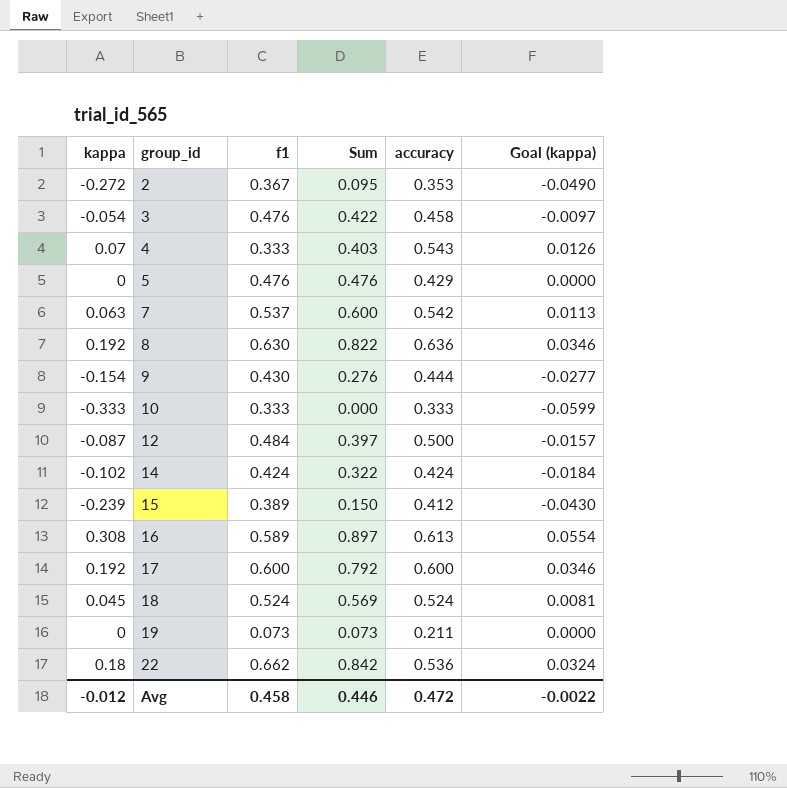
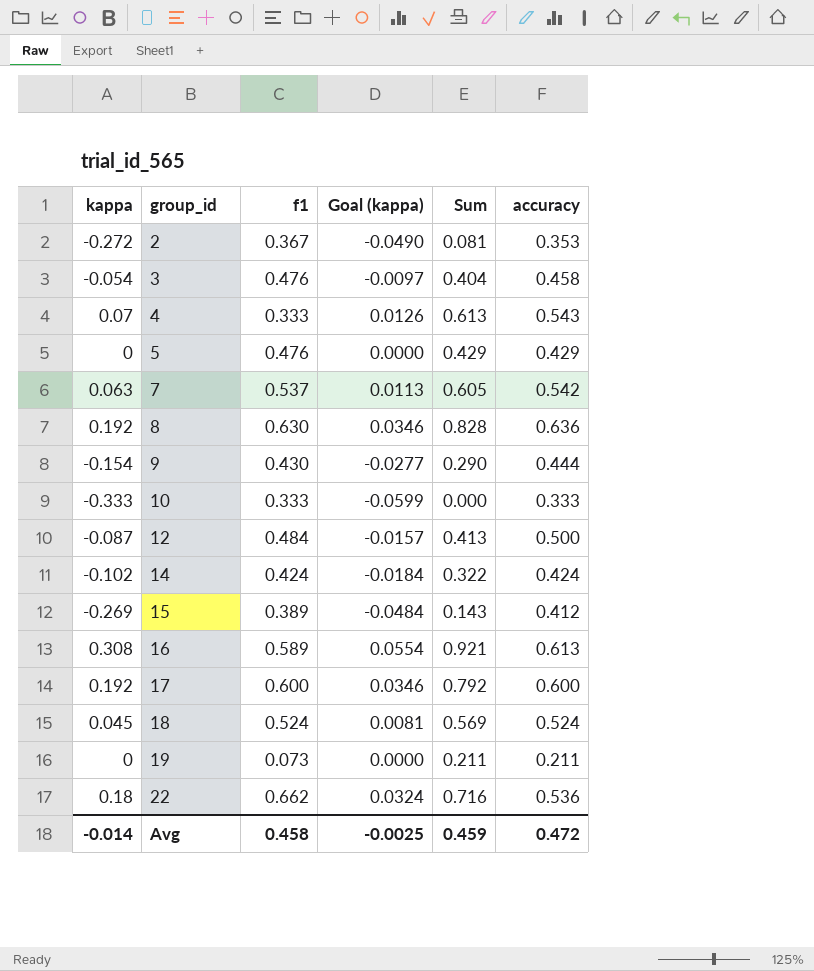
column Goal (kappa) | position: 6 -> 4
column Sum | formula: [kappa] + [f1] -> [kappa] + [accuracy]
15 | kappa: -0.239 -> -0.269
15 | Goal (kappa): -0.0430 -> -0.0484
Avg | kappa: -0.012 -> -0.014
Avg | Goal (kappa): -0.0022 -> -0.0025
Avg | Sum: 0.446 -> 0.459

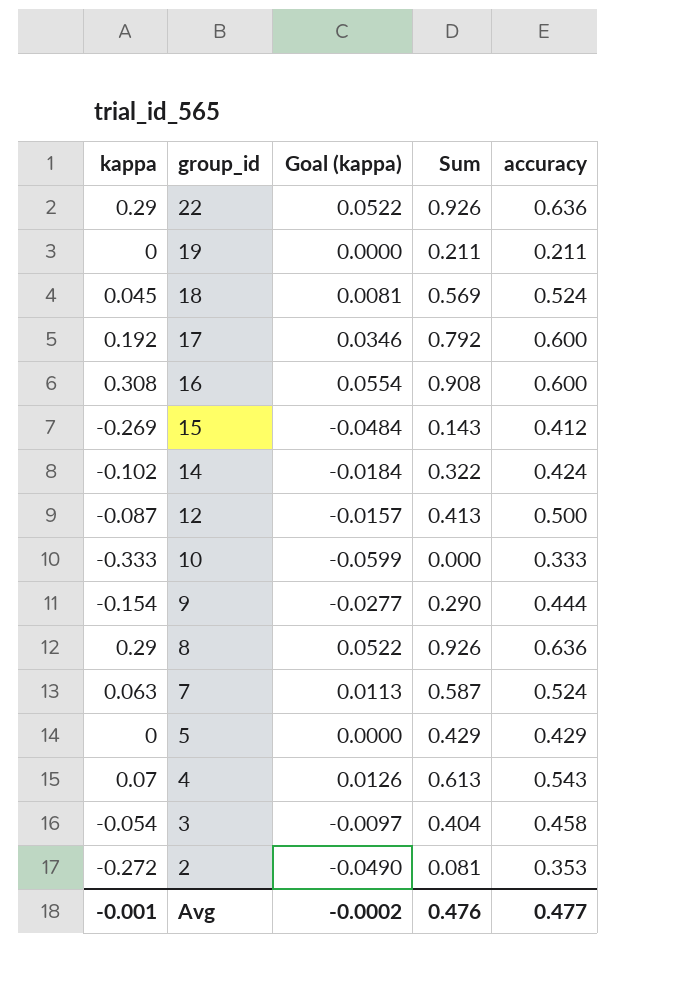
row order: group_id ascending -> group_id descending
column f1 | position: 3 -> none
22 | kappa: 0.18 -> 0.29
22 | Goal (kappa): 0.0324 -> 0.0522
22 | Sum: 0.716 -> 0.926
22 | accuracy: 0.536 -> 0.636
16 | Sum: 0.921 -> 0.908
16 | accuracy: 0.613 -> 0.600
8 | kappa: 0.192 -> 0.29
8 | Goal (kappa): 0.0346 -> 0.0522
8 | Sum: 0.828 -> 0.926
7 | Sum: 0.605 -> 0.587
7 | accuracy: 0.542 -> 0.524
Avg | kappa: -0.014 -> -0.001
Avg | Goal (kappa): -0.0025 -> -0.0002
Avg | Sum: 0.459 -> 0.476
Avg | accuracy: 0.472 -> 0.477

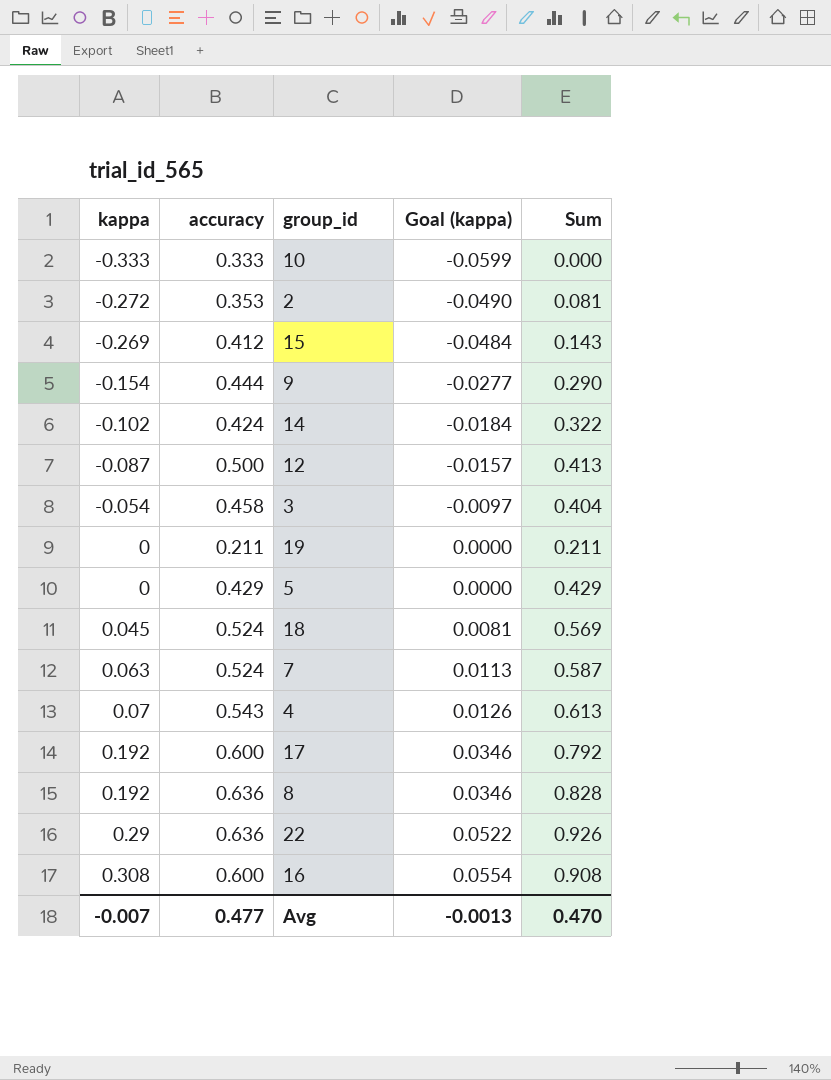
row order: group_id descending -> kappa ascending
column accuracy | position: 5 -> 2
8 | kappa: 0.29 -> 0.192
8 | Goal (kappa): 0.0522 -> 0.0346
8 | Sum: 0.926 -> 0.828
Avg | kappa: -0.001 -> -0.007
Avg | Goal (kappa): -0.0002 -> -0.0013
Avg | Sum: 0.476 -> 0.470

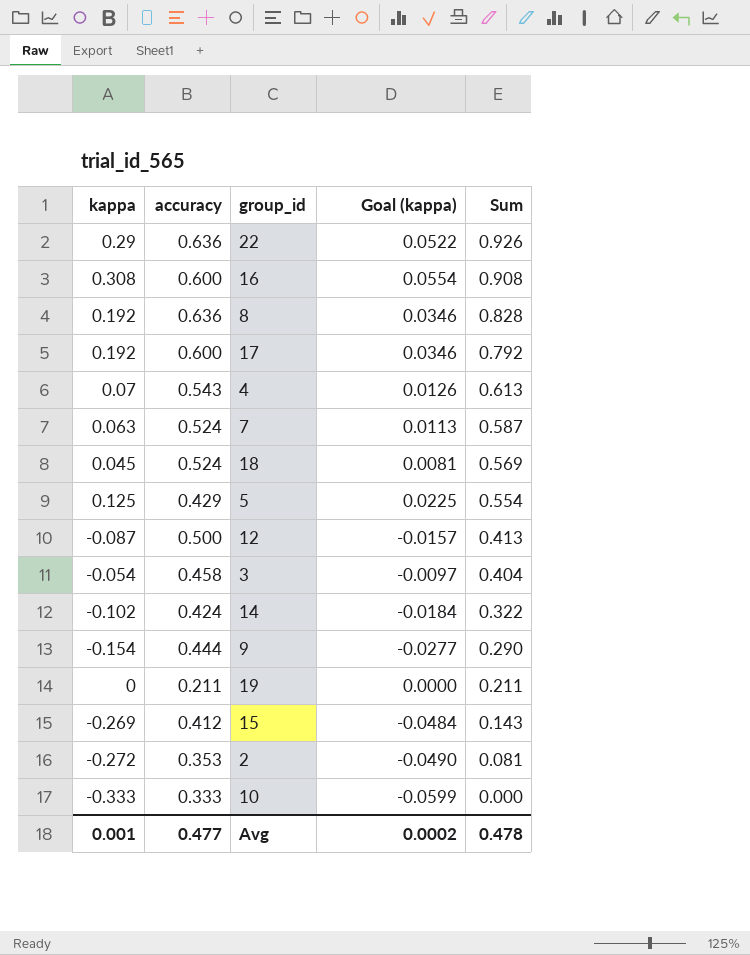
row order: kappa ascending -> Sum descending
5 | kappa: 0 -> 0.125
5 | Goal (kappa): 0.0000 -> 0.0225
5 | Sum: 0.429 -> 0.554
Avg | kappa: -0.007 -> 0.001
Avg | Goal (kappa): -0.0013 -> 0.0002
Avg | Sum: 0.470 -> 0.478

